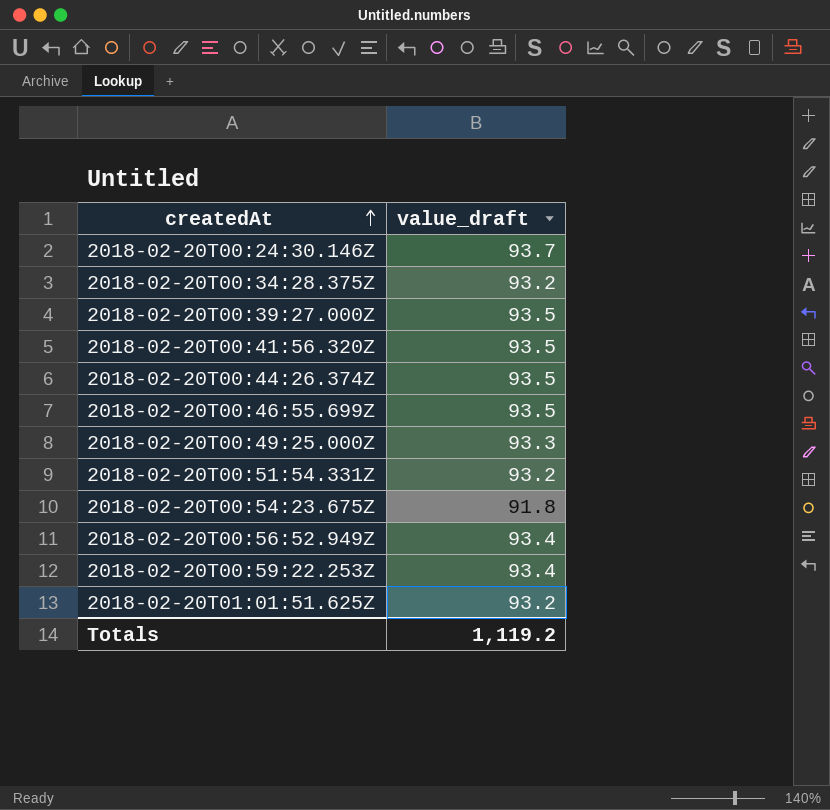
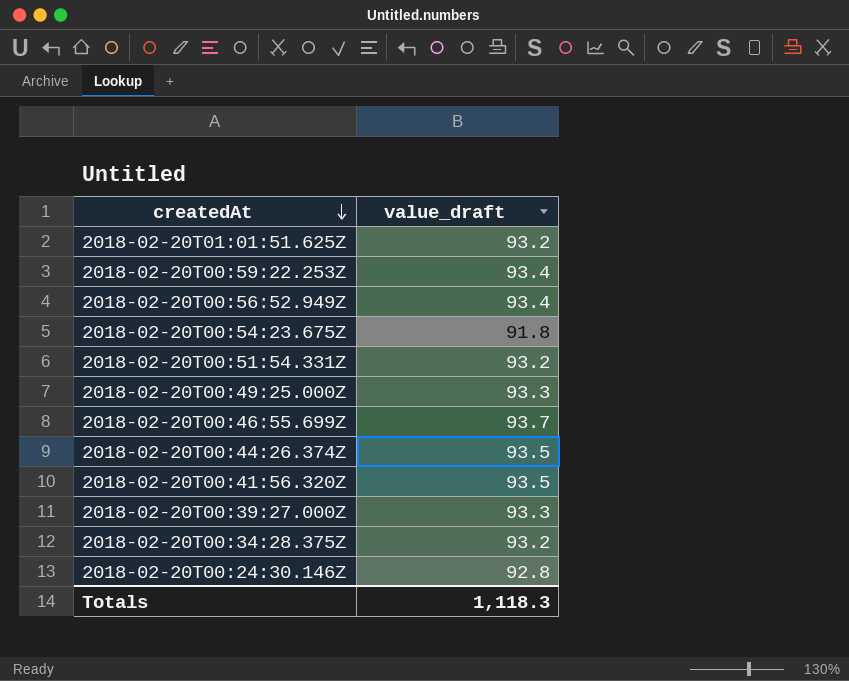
row order: createdAt ascending -> createdAt descending
2018-02-20T00:46:55.699Z | value_draft: 93.5 -> 93.7
2018-02-20T00:39:27.000Z | value_draft: 93.5 -> 93.3
2018-02-20T00:24:30.146Z | value_draft: 93.7 -> 92.8
Totals | value_draft: 1,119.2 -> 1,118.3

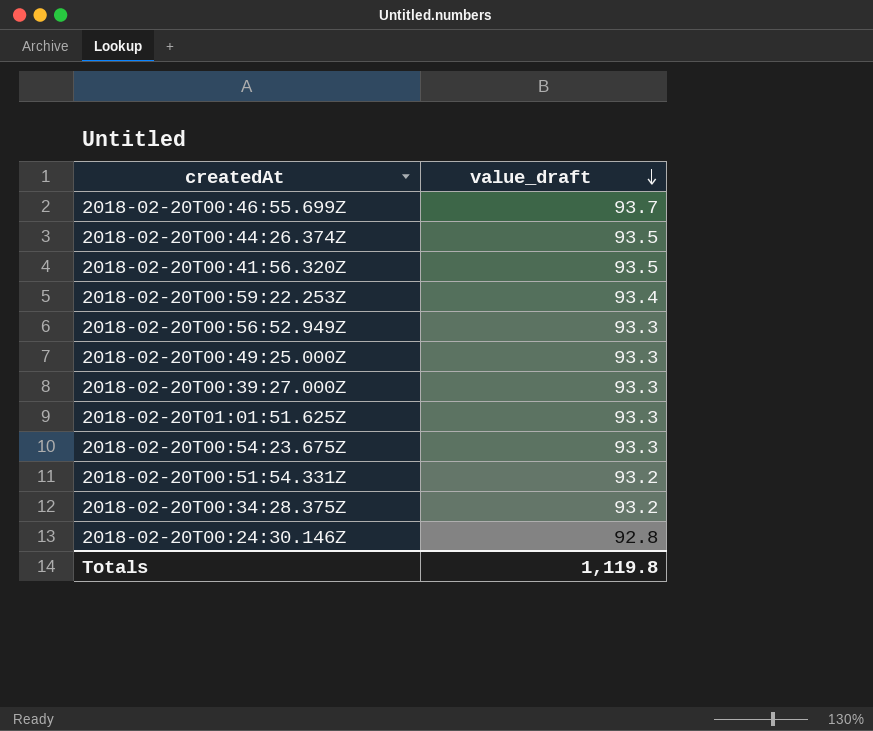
row order: createdAt descending -> value_draft descending
2018-02-20T00:56:52.949Z | value_draft: 93.4 -> 93.3
2018-02-20T01:01:51.625Z | value_draft: 93.2 -> 93.3
2018-02-20T00:54:23.675Z | value_draft: 91.8 -> 93.3
Totals | value_draft: 1,118.3 -> 1,119.8

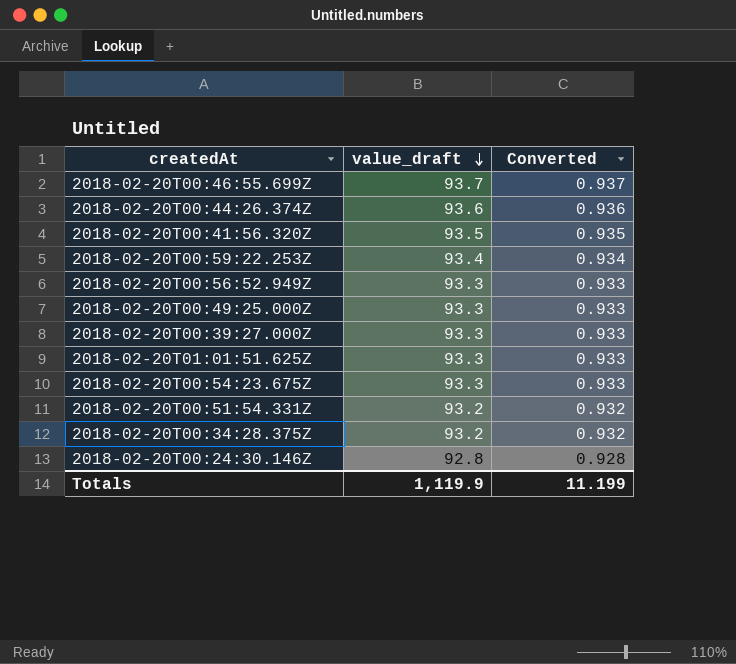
column Converted | formula: none -> [value_draft] * 0.01
2018-02-20T00:44:26.374Z | value_draft: 93.5 -> 93.6
Totals | value_draft: 1,119.8 -> 1,119.9

